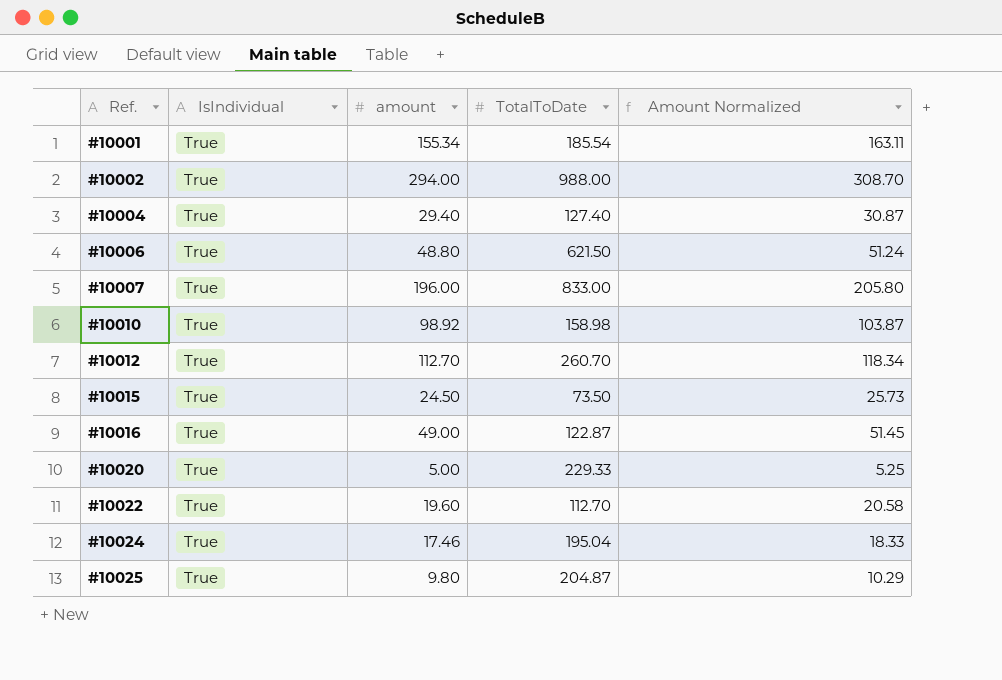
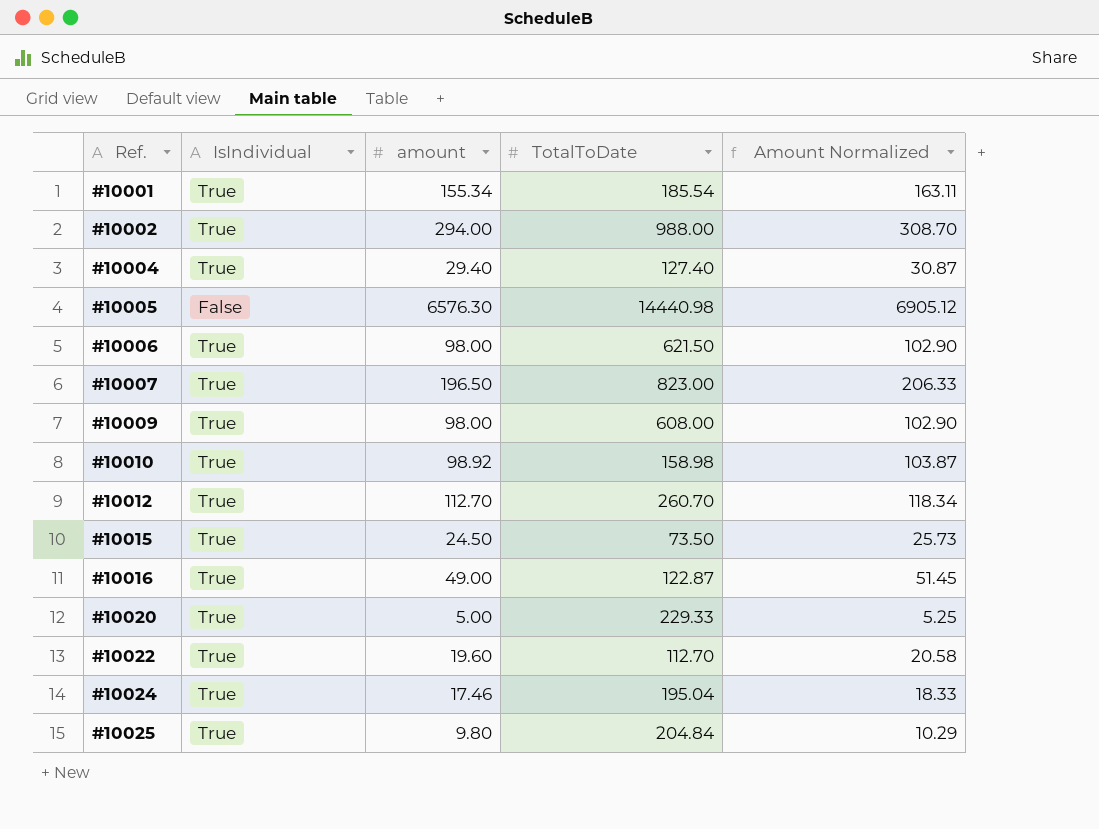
row #10005: none -> False | 6576.30 | 14440.98 | 6905.12
#10006 | amount: 48.80 -> 98.00
#10006 | Amount Normalized: 51.24 -> 102.90
#10007 | amount: 196.00 -> 196.50
#10007 | TotalToDate: 833.00 -> 823.00
#10007 | Amount Normalized: 205.80 -> 206.33
row #10009: none -> True | 98.00 | 608.00 | 102.90
#10025 | TotalToDate: 204.87 -> 204.84

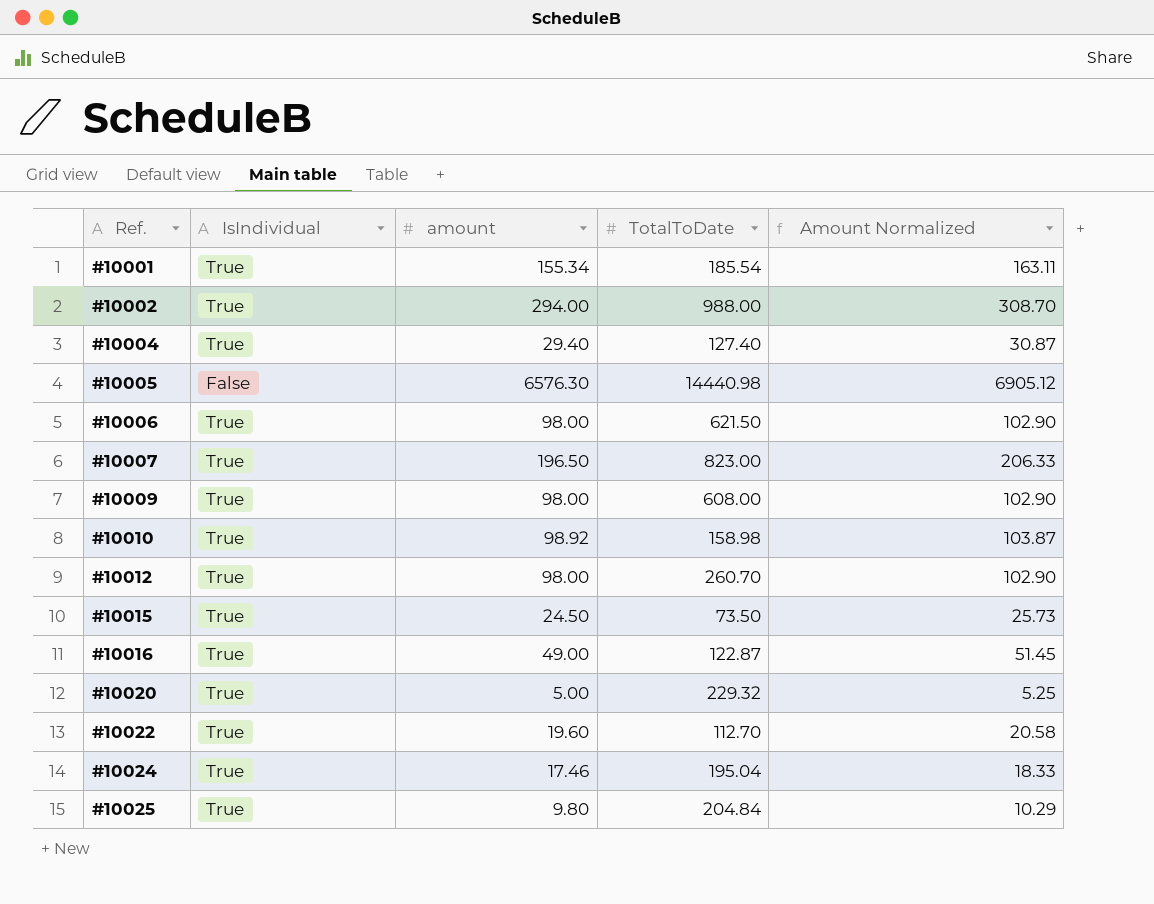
#10012 | amount: 112.70 -> 98.00
#10012 | Amount Normalized: 118.34 -> 102.90
#10020 | TotalToDate: 229.33 -> 229.32

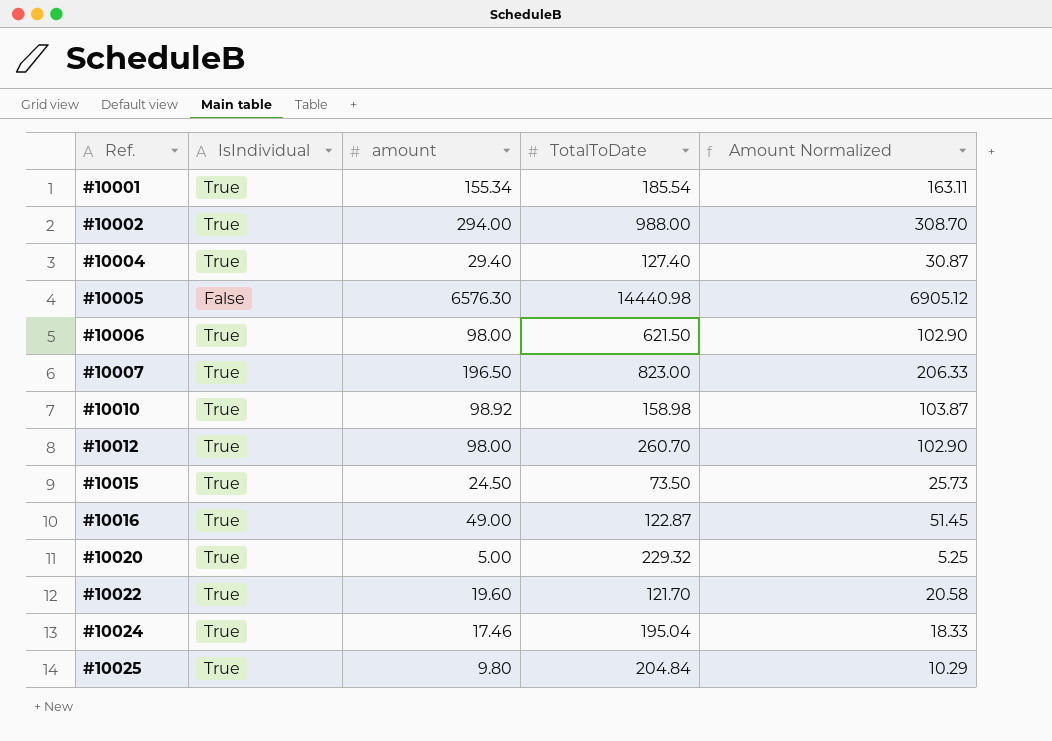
row #10009: True | 98.00 | 608.00 | 102.90 -> none
#10022 | TotalToDate: 112.70 -> 121.70

